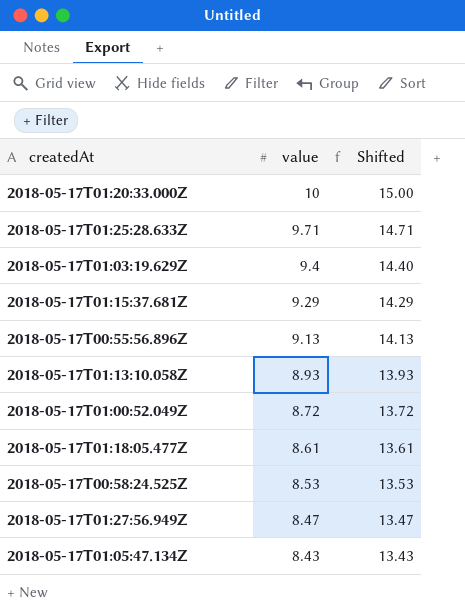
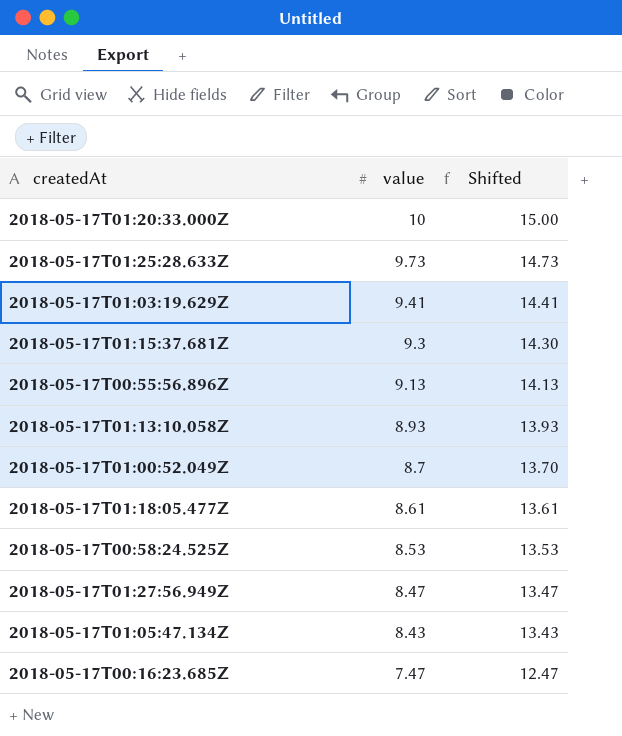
2018-05-17T01:25:28.633Z | value: 9.71 -> 9.73
2018-05-17T01:25:28.633Z | Shifted: 14.71 -> 14.73
2018-05-17T01:03:19.629Z | value: 9.4 -> 9.41
2018-05-17T01:03:19.629Z | Shifted: 14.40 -> 14.41
2018-05-17T01:15:37.681Z | value: 9.29 -> 9.3
2018-05-17T01:15:37.681Z | Shifted: 14.29 -> 14.30
2018-05-17T01:00:52.049Z | value: 8.72 -> 8.7
2018-05-17T01:00:52.049Z | Shifted: 13.72 -> 13.70
row 2018-05-17T00:16:23.685Z: none -> 7.47 | 12.47

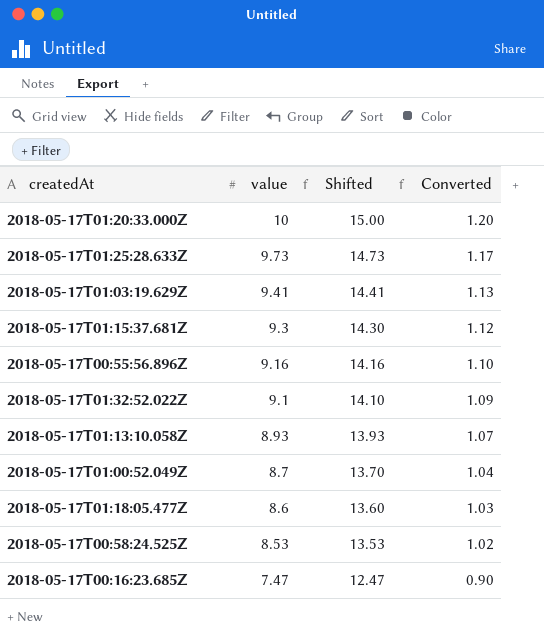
column Converted | formula: none -> [value] * 0.12
row 2018-05-17T01:27:56.949Z: 8.47 | 13.47 -> none
row 2018-05-17T01:05:47.134Z: 8.43 | 13.43 -> none
2018-05-17T00:55:56.896Z | value: 9.13 -> 9.16
2018-05-17T00:55:56.896Z | Shifted: 14.13 -> 14.16
row 2018-05-17T01:32:52.022Z: none -> 9.1 | 14.10 | 1.09
2018-05-17T01:18:05.477Z | value: 8.61 -> 8.6
2018-05-17T01:18:05.477Z | Shifted: 13.61 -> 13.60

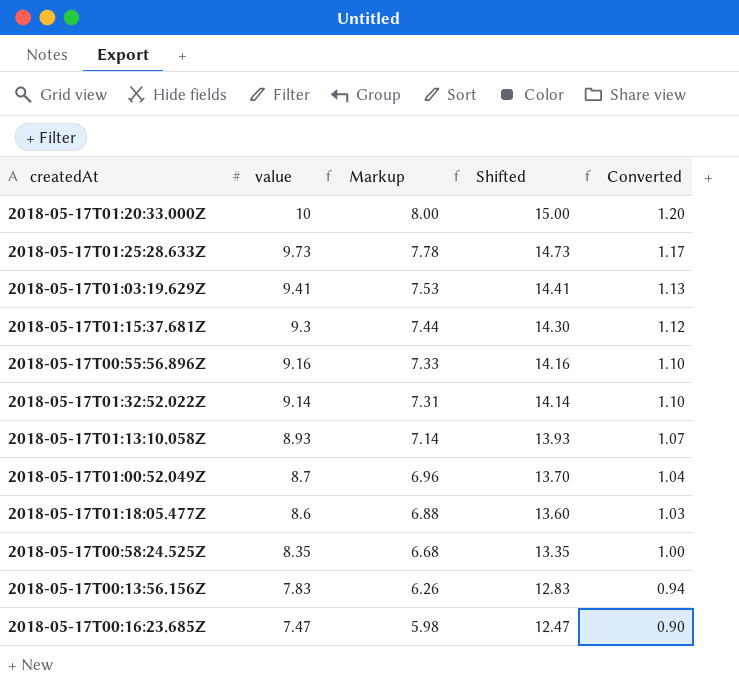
column Markup | formula: none -> [value] * 0.8
2018-05-17T01:32:52.022Z | value: 9.1 -> 9.14
2018-05-17T01:32:52.022Z | Shifted: 14.10 -> 14.14
2018-05-17T01:32:52.022Z | Converted: 1.09 -> 1.10
2018-05-17T00:58:24.525Z | value: 8.53 -> 8.35
2018-05-17T00:58:24.525Z | Shifted: 13.53 -> 13.35
2018-05-17T00:58:24.525Z | Converted: 1.02 -> 1.00
row 2018-05-17T00:13:56.156Z: none -> 7.83 | 6.26 | 12.83 | 0.94

